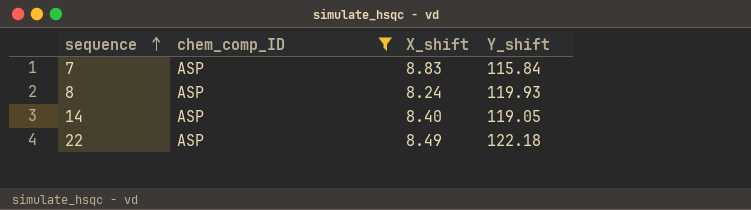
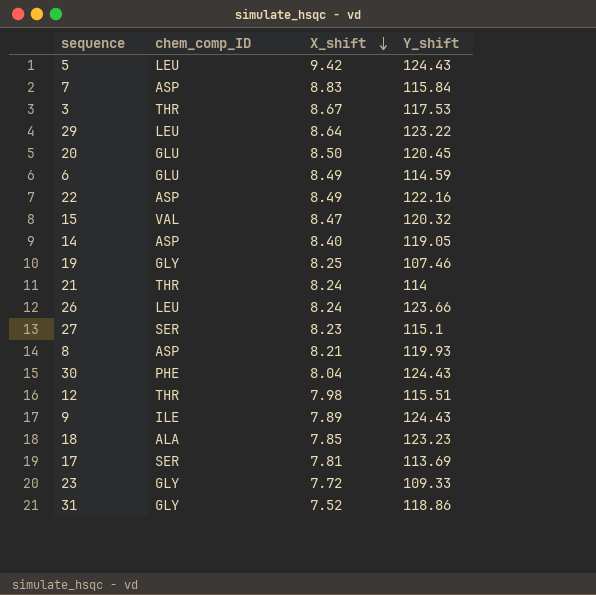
filter: chem_comp_ID = ASP -> none
row order: sequence ascending -> X_shift descending
22 | Y_shift: 122.18 -> 122.16
8 | X_shift: 8.24 -> 8.21

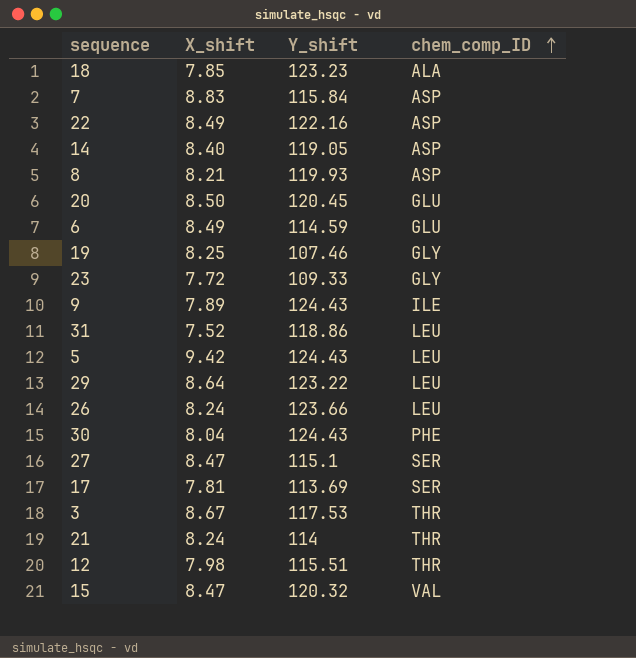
row order: X_shift descending -> chem_comp_ID ascending
column chem_comp_ID | position: 2 -> 4
31 | chem_comp_ID: GLY -> LEU
27 | X_shift: 8.23 -> 8.47

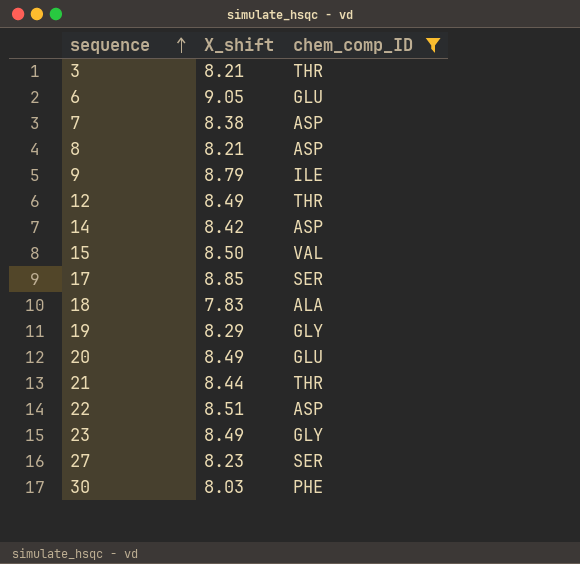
filter: none -> chem_comp_ID != LEU
row order: chem_comp_ID ascending -> sequence ascending
column Y_shift | position: 3 -> none
3 | X_shift: 8.67 -> 8.21
6 | X_shift: 8.49 -> 9.05
7 | X_shift: 8.83 -> 8.38
9 | X_shift: 7.89 -> 8.79
12 | X_shift: 7.98 -> 8.49
14 | X_shift: 8.40 -> 8.42
15 | X_shift: 8.47 -> 8.50
17 | X_shift: 7.81 -> 8.85
18 | X_shift: 7.85 -> 7.83
19 | X_shift: 8.25 -> 8.29
20 | X_shift: 8.50 -> 8.49
21 | X_shift: 8.24 -> 8.44
22 | X_shift: 8.49 -> 8.51
23 | X_shift: 7.72 -> 8.49
27 | X_shift: 8.47 -> 8.23
30 | X_shift: 8.04 -> 8.03

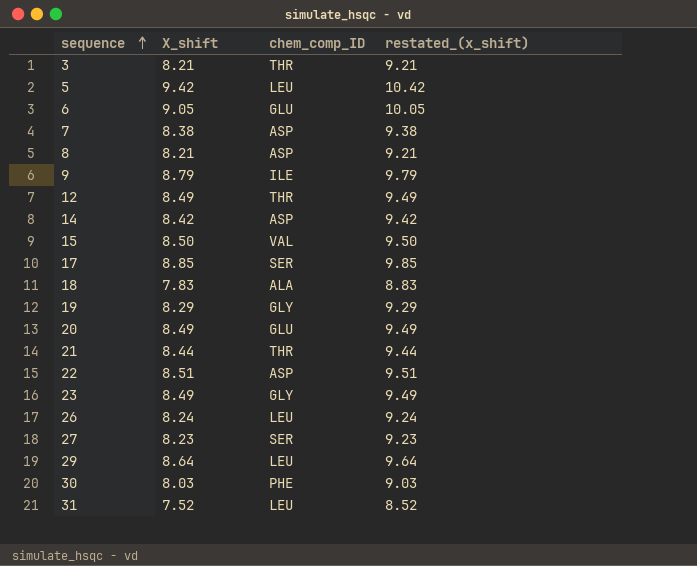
filter: chem_comp_ID != LEU -> none
column restated_(x_shift) | formula: none -> [X_shift] + 1

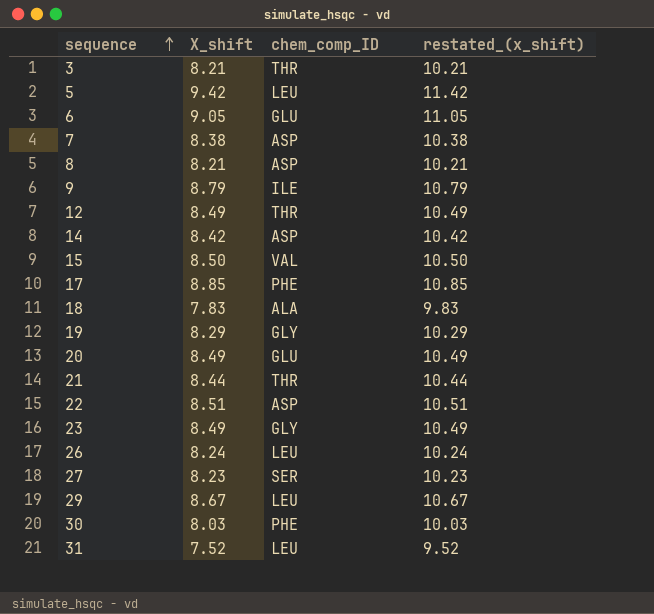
column restated_(x_shift) | formula: [X_shift] + 1 -> [X_shift] + 2
17 | chem_comp_ID: SER -> PHE
29 | X_shift: 8.64 -> 8.67

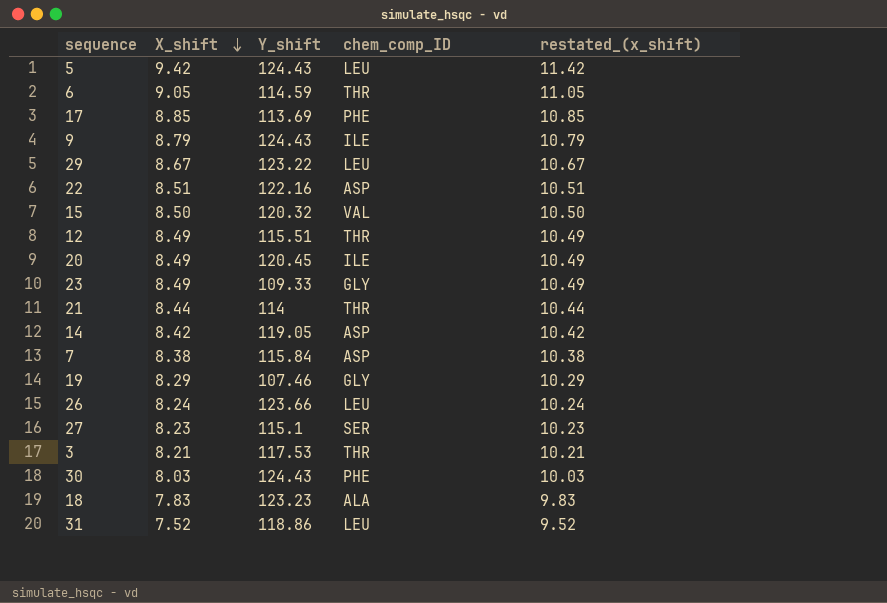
row order: sequence ascending -> X_shift descending
column Y_shift | position: none -> 3
row 8: 8.21 | ASP | 10.21 -> none
6 | chem_comp_ID: GLU -> THR
20 | chem_comp_ID: GLU -> ILE

